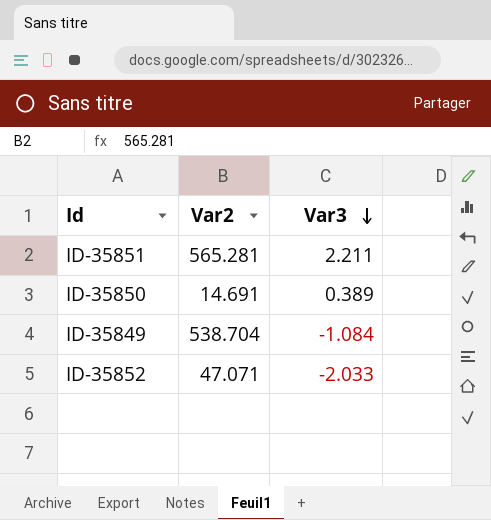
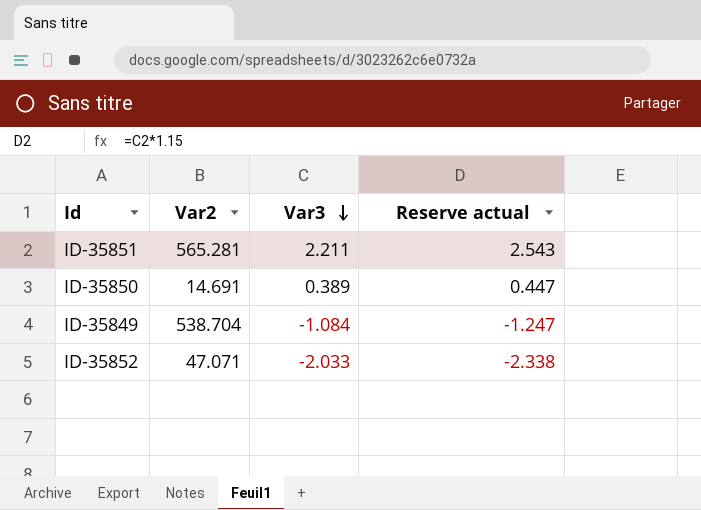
column Reserve actual | formula: none -> [Var3] * 1.15

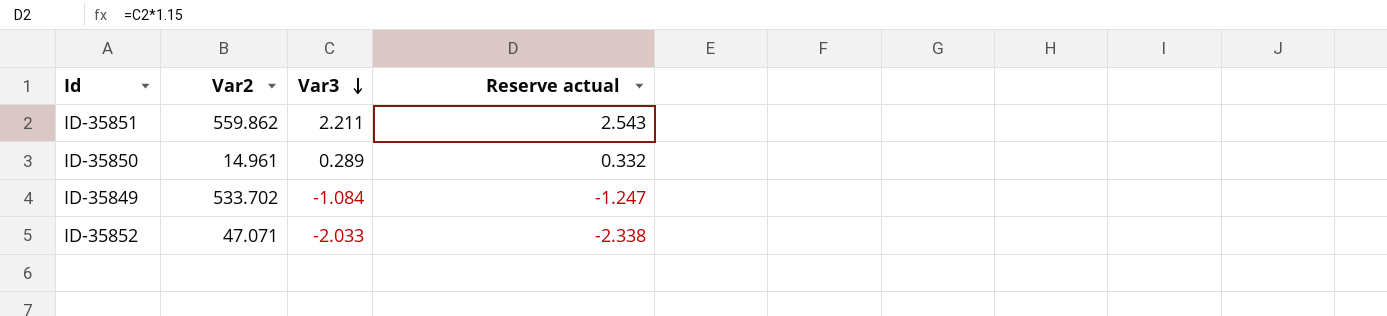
ID-35851 | Var2: 565.281 -> 559.862
ID-35850 | Var2: 14.691 -> 14.961
ID-35850 | Var3: 0.389 -> 0.289
ID-35850 | Reserve actual: 0.447 -> 0.332
ID-35849 | Var2: 538.704 -> 533.702

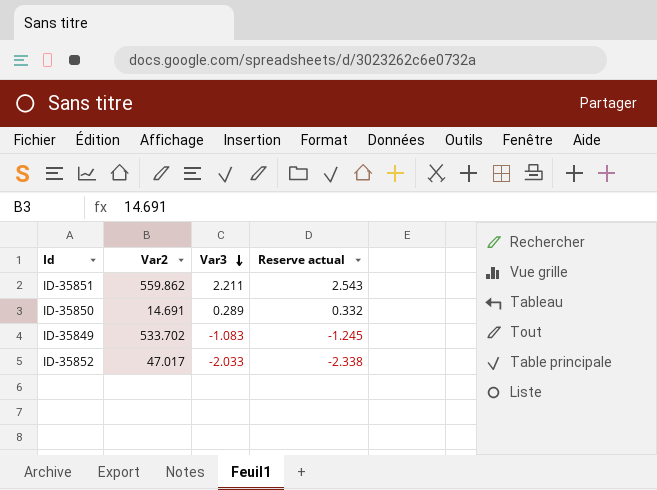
ID-35850 | Var2: 14.961 -> 14.691
ID-35849 | Var3: -1.084 -> -1.083
ID-35849 | Reserve actual: -1.247 -> -1.245
ID-35852 | Var2: 47.071 -> 47.017

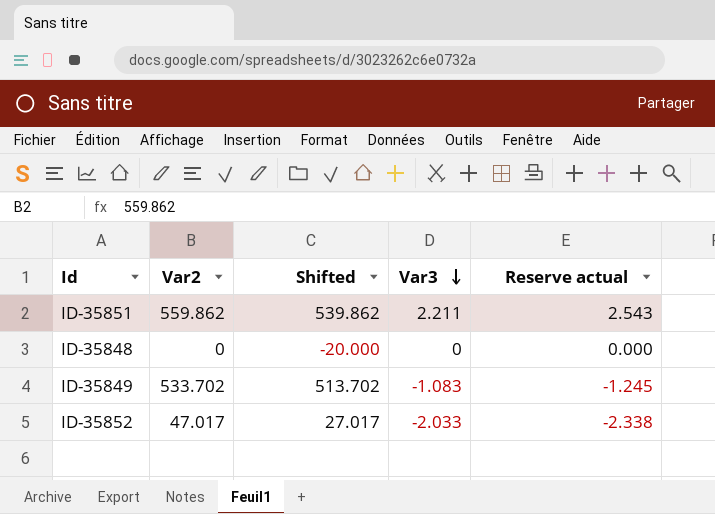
column Shifted | formula: none -> [Var2] - 20
row ID-35850: 14.691 | 0.289 | 0.332 -> none
row ID-35848: none -> 0 | -20.000 | 0 | 0.000

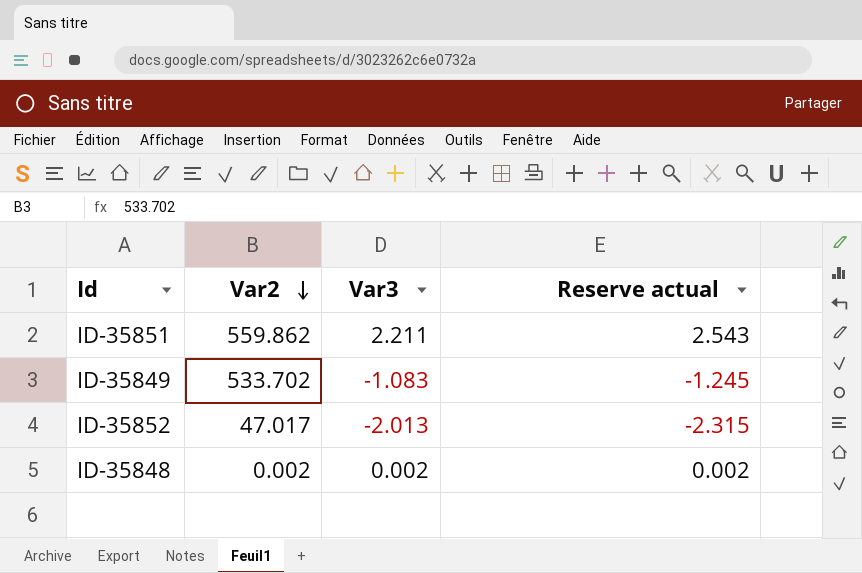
row order: Var3 descending -> Var2 descending
column Shifted | formula: [Var2] - 20 -> none
ID-35852 | Var3: -2.033 -> -2.013
ID-35852 | Reserve actual: -2.338 -> -2.315
ID-35848 | Var2: 0 -> 0.002
ID-35848 | Var3: 0 -> 0.002
ID-35848 | Reserve actual: 0.000 -> 0.002

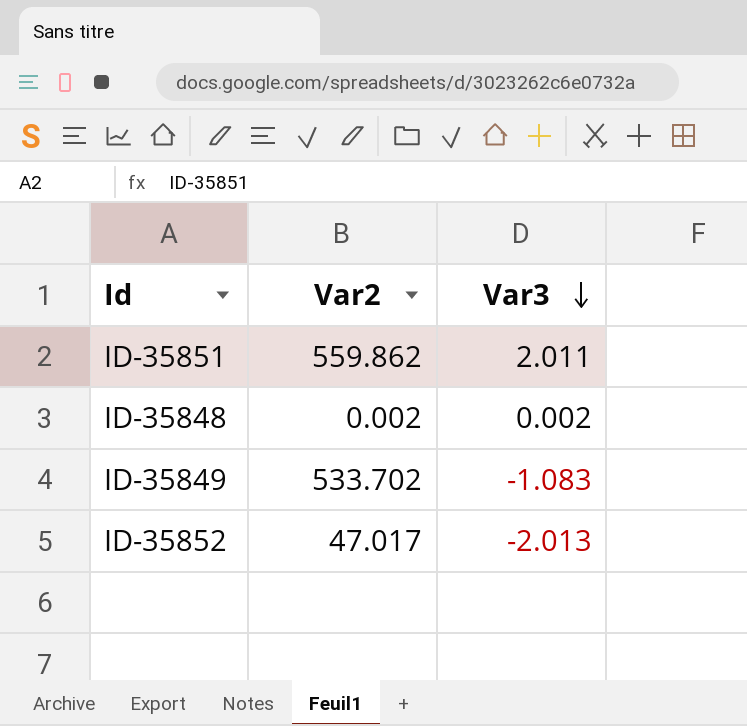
row order: Var2 descending -> Var3 descending
column Reserve actual | formula: [Var3] * 1.15 -> none
ID-35851 | Var3: 2.211 -> 2.011

